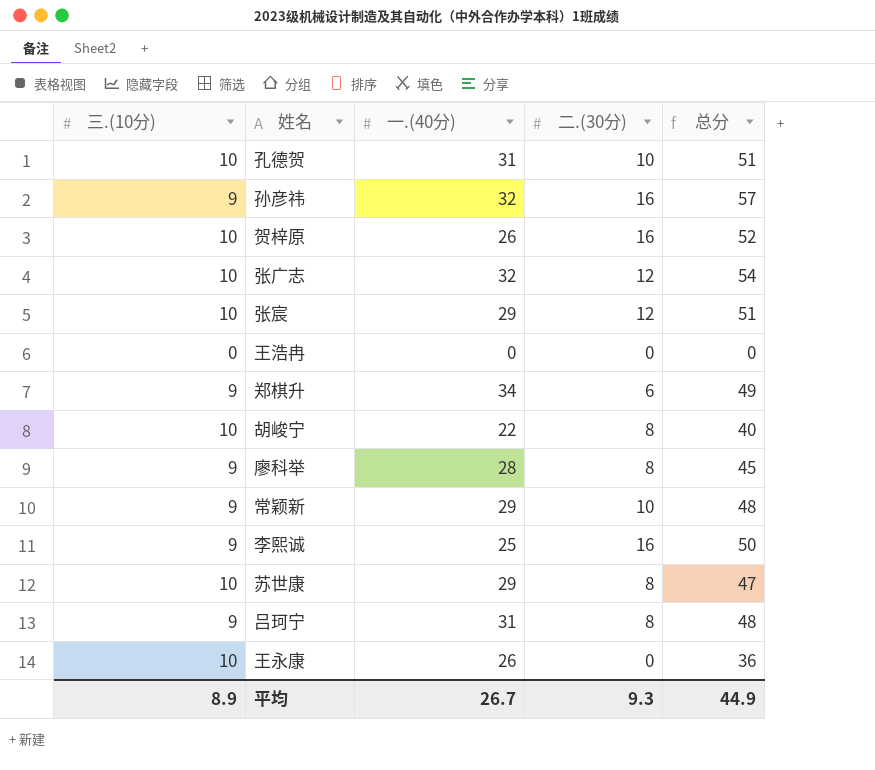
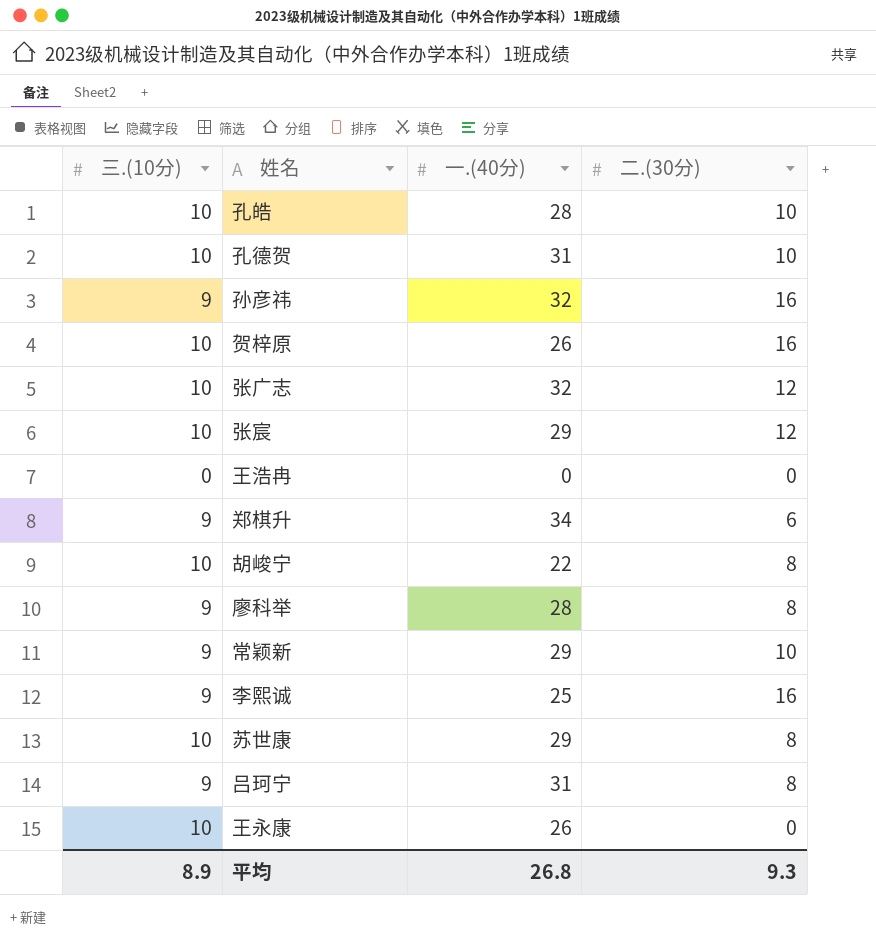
column 总分 | formula: [三.(10分)] + [一.(40分)] + [二.(30分)] -> none
row 孔皓: none -> 10 | 28 | 10
平均 | 一.(40分): 26.7 -> 26.8

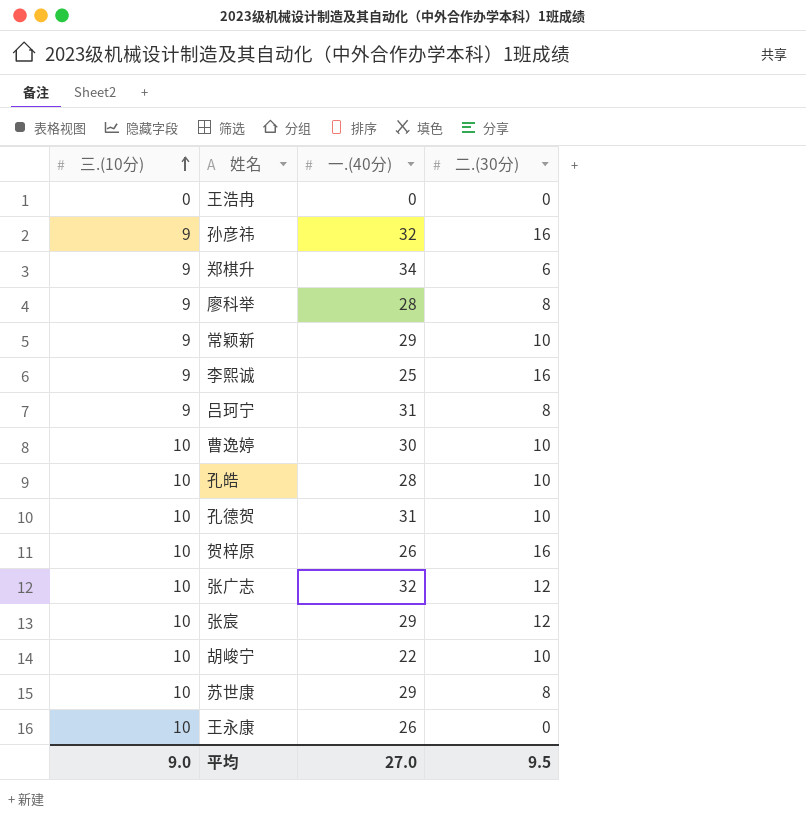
row order: none -> 三.(10分) ascending
row 曹逸婷: none -> 10 | 30 | 10
胡峻宁 | 二.(30分): 8 -> 10
平均 | 三.(10分): 8.9 -> 9.0
平均 | 一.(40分): 26.8 -> 27.0
平均 | 二.(30分): 9.3 -> 9.5

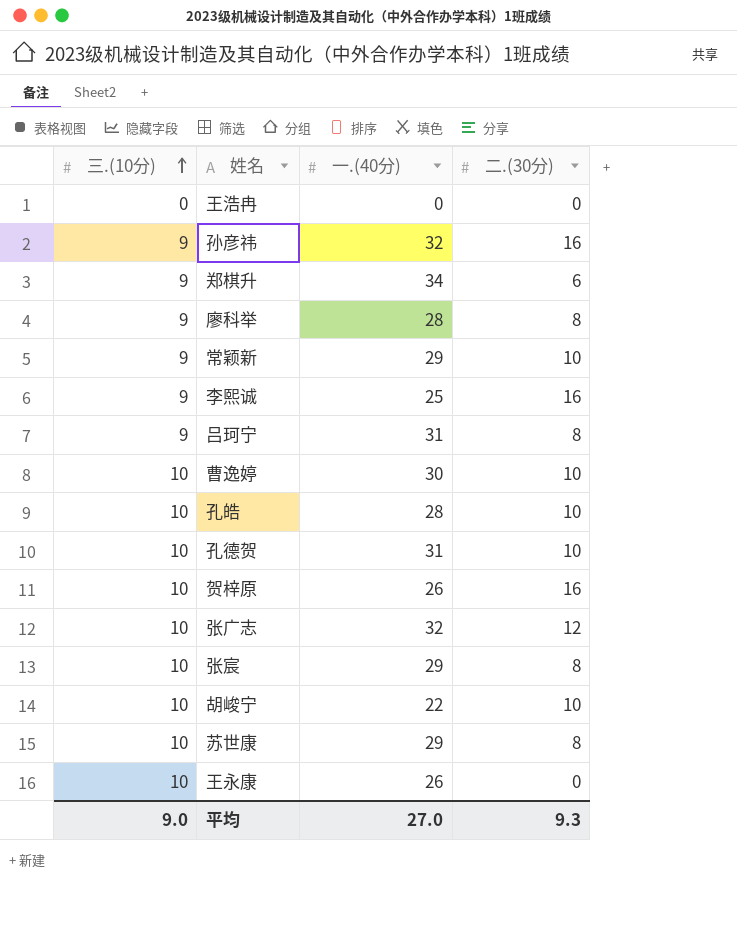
张宸 | 二.(30分): 12 -> 8
平均 | 二.(30分): 9.5 -> 9.3

